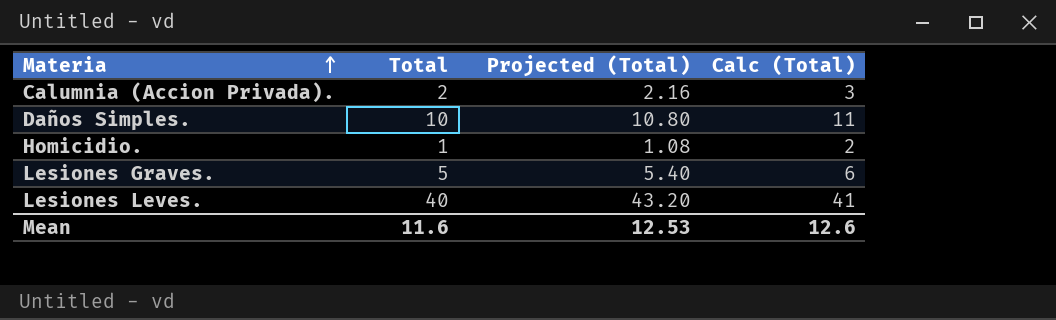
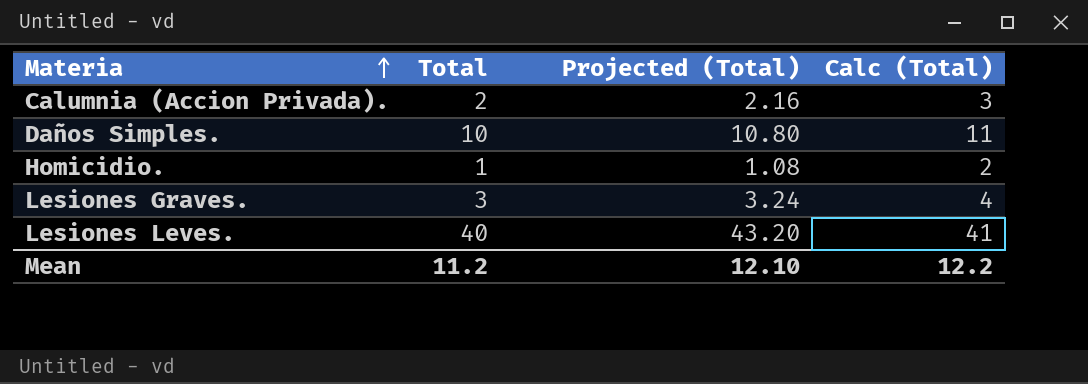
Lesiones Graves. | Total: 5 -> 3
Lesiones Graves. | Projected (Total): 5.40 -> 3.24
Lesiones Graves. | Calc (Total): 6 -> 4
Mean | Total: 11.6 -> 11.2
Mean | Projected (Total): 12.53 -> 12.10
Mean | Calc (Total): 12.6 -> 12.2

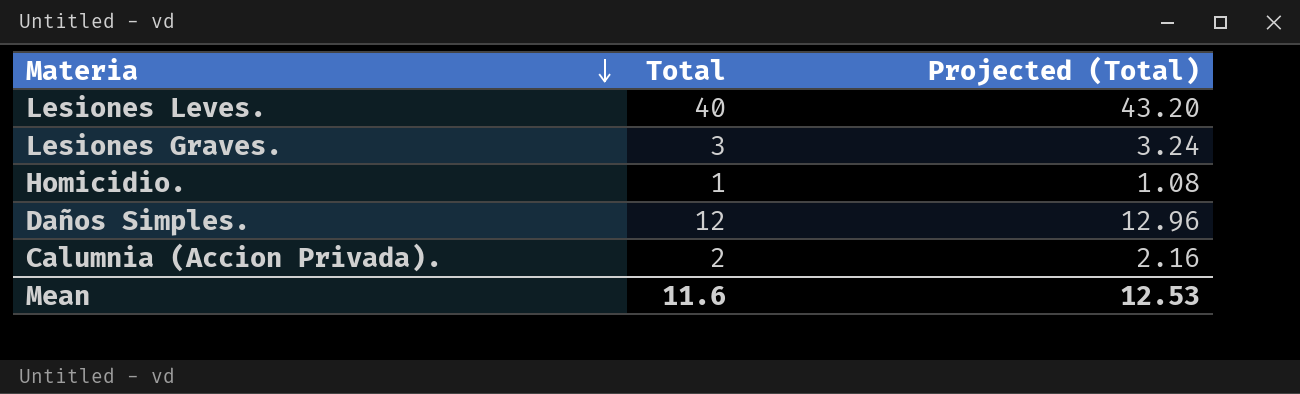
row order: Materia ascending -> Materia descending
column Calc (Total) | formula: [Total] + 1 -> none
Daños Simples. | Total: 10 -> 12
Daños Simples. | Projected (Total): 10.80 -> 12.96
Mean | Total: 11.2 -> 11.6
Mean | Projected (Total): 12.10 -> 12.53

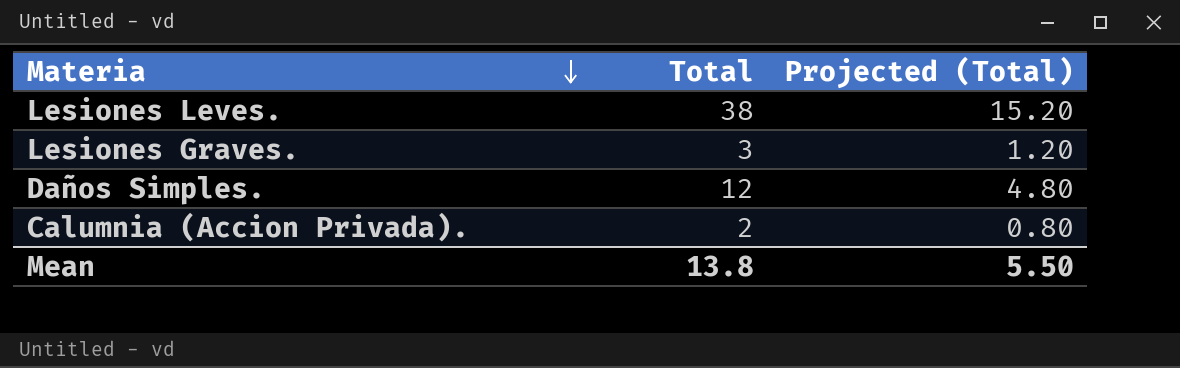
column Projected (Total) | formula: [Total] * 1.08 -> [Total] * 0.4
row Homicidio.: 1 | 1.08 -> none
Lesiones Leves. | Total: 40 -> 38
Mean | Total: 11.6 -> 13.8
Mean | Projected (Total): 12.53 -> 5.50

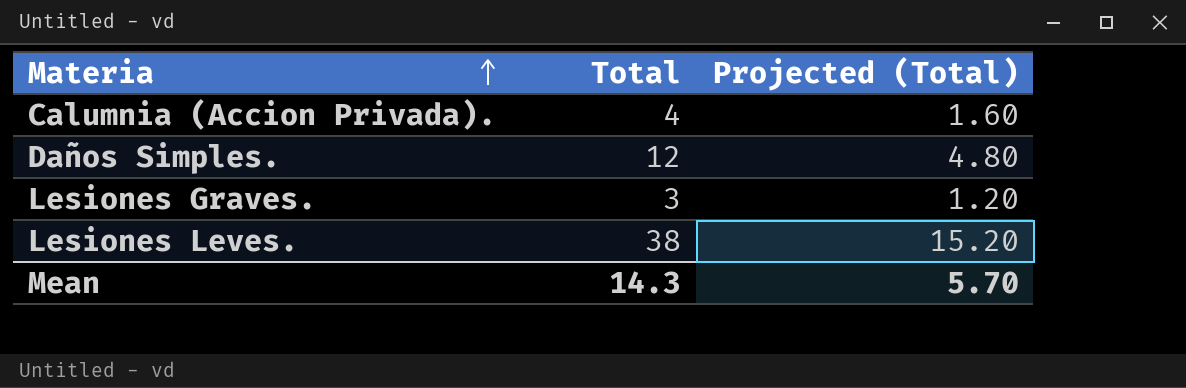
row order: Materia descending -> Materia ascending
Calumnia (Accion Privada). | Total: 2 -> 4
Calumnia (Accion Privada). | Projected (Total): 0.80 -> 1.60
Mean | Total: 13.8 -> 14.3
Mean | Projected (Total): 5.50 -> 5.70

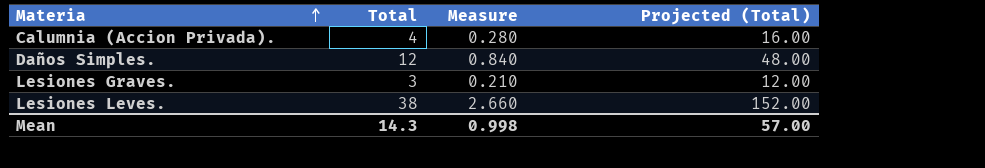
column Measure | formula: none -> [Total] * 0.07
column Projected (Total) | formula: [Total] * 0.4 -> [Total] * 4
Mean | Projected (Total): 5.70 -> 57.00

